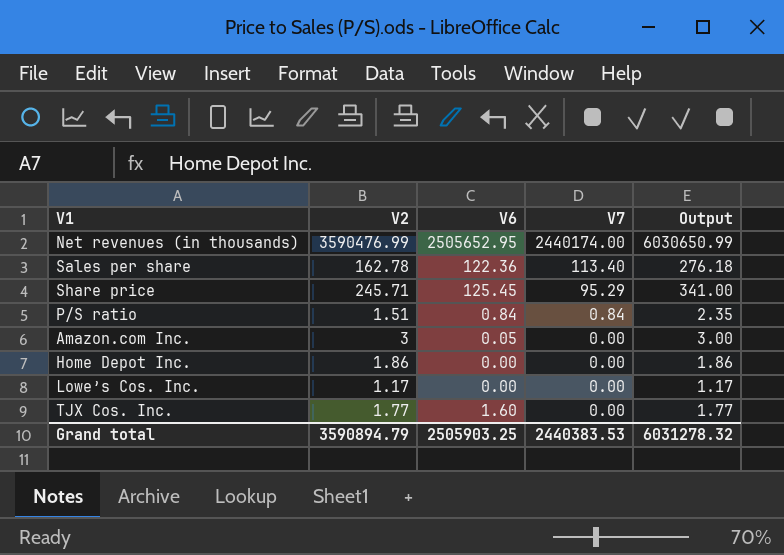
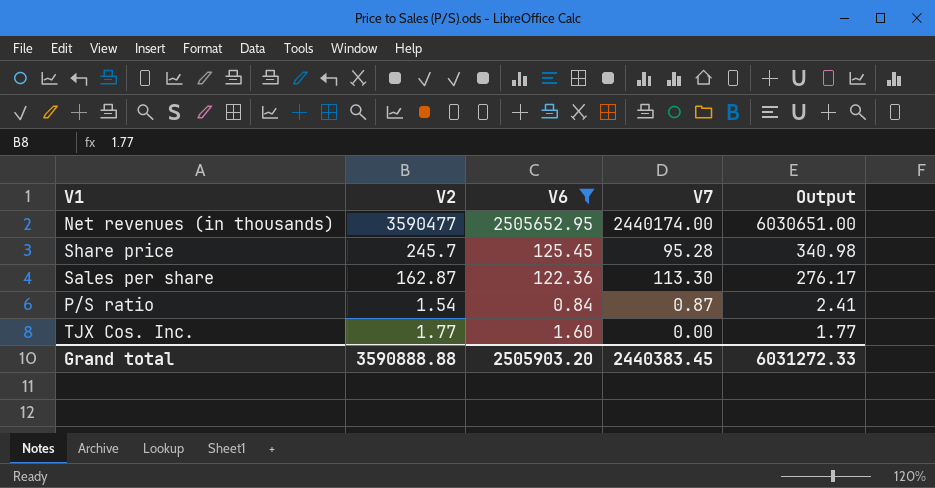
filter: none -> V6 >= 0.84
row order: V7 descending -> Output descending
Net revenues (in thousands) | V2: 3590476.99 -> 3590477
Net revenues (in thousands) | Output: 6030650.99 -> 6030651.00
Share price | V2: 245.71 -> 245.7
Share price | V7: 95.29 -> 95.28
Share price | Output: 341.00 -> 340.98
Sales per share | V2: 162.78 -> 162.87
Sales per share | V7: 113.40 -> 113.30
Sales per share | Output: 276.18 -> 276.17
P/S ratio | V2: 1.51 -> 1.54
P/S ratio | V7: 0.84 -> 0.87
P/S ratio | Output: 2.35 -> 2.41
Grand total | V2: 3590894.79 -> 3590888.88
Grand total | V6: 2505903.25 -> 2505903.20
Grand total | V7: 2440383.53 -> 2440383.45
Grand total | Output: 6031278.32 -> 6031272.33

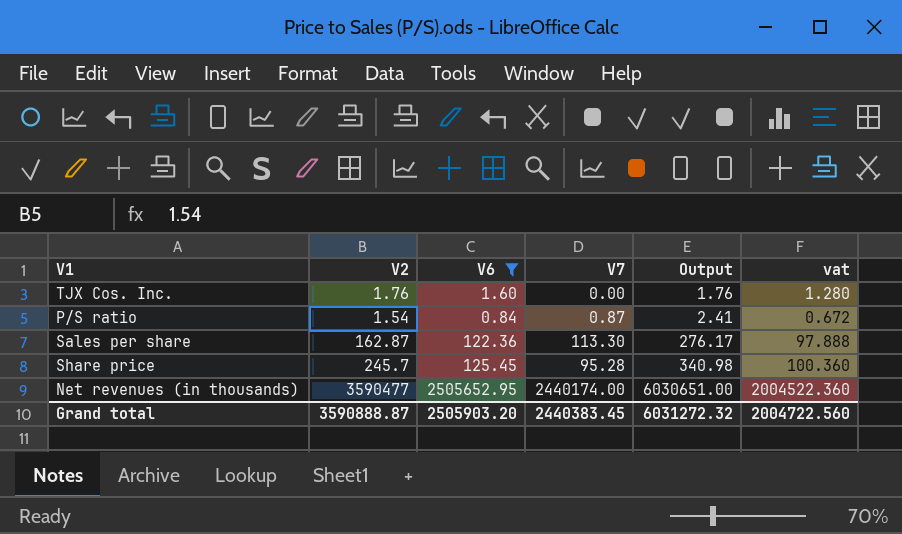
row order: Output descending -> Output ascending
column vat | formula: none -> [V6] * 0.8
TJX Cos. Inc. | V2: 1.77 -> 1.76
TJX Cos. Inc. | Output: 1.77 -> 1.76
Grand total | V2: 3590888.88 -> 3590888.87
Grand total | Output: 6031272.33 -> 6031272.32

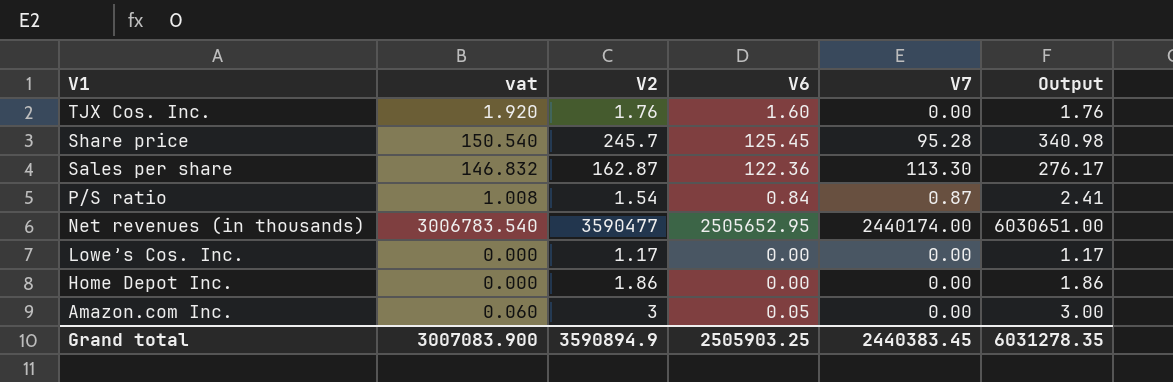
filter: V6 >= 0.84 -> none
row order: Output ascending -> V1 descending
column vat | formula: [V6] * 0.8 -> [V6] * 1.2
column vat | position: 6 -> 2
Grand total | vat: 2004722.560 -> 3007083.900
Grand total | V2: 3590888.87 -> 3590894.9
Grand total | V6: 2505903.20 -> 2505903.25
Grand total | Output: 6031272.32 -> 6031278.35

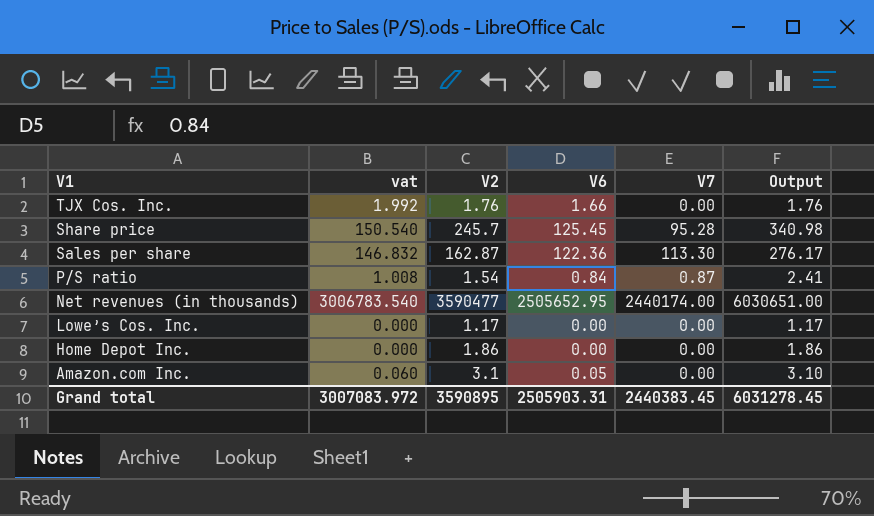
TJX Cos. Inc. | vat: 1.920 -> 1.992
TJX Cos. Inc. | V6: 1.60 -> 1.66
Amazon.com Inc. | V2: 3 -> 3.1
Amazon.com Inc. | Output: 3.00 -> 3.10
Grand total | vat: 3007083.900 -> 3007083.972
Grand total | V2: 3590894.9 -> 3590895
Grand total | V6: 2505903.25 -> 2505903.31
Grand total | Output: 6031278.35 -> 6031278.45

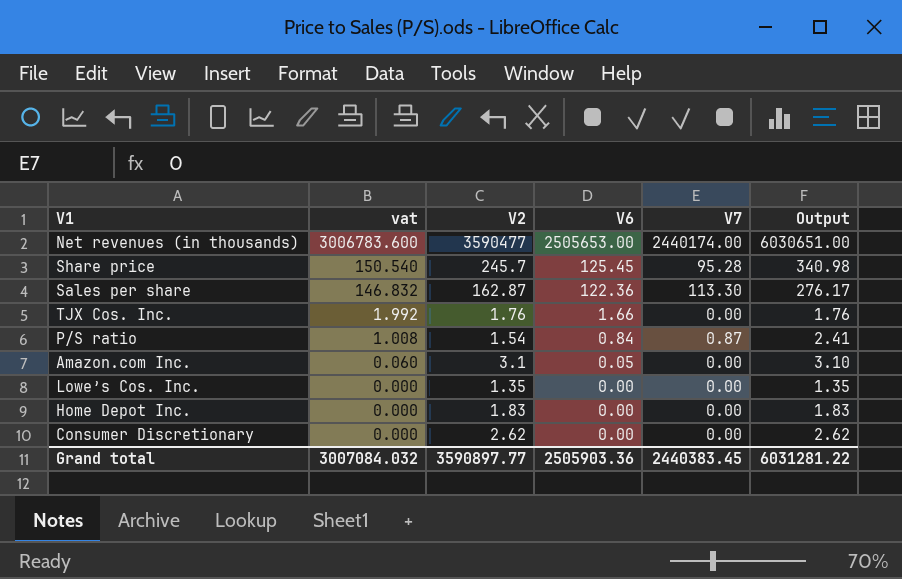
row order: V1 descending -> vat descending
Net revenues (in thousands) | vat: 3006783.540 -> 3006783.600
Net revenues (in thousands) | V6: 2505652.95 -> 2505653.00
Lowe’s Cos. Inc. | V2: 1.17 -> 1.35
Lowe’s Cos. Inc. | Output: 1.17 -> 1.35
Home Depot Inc. | V2: 1.86 -> 1.83
Home Depot Inc. | Output: 1.86 -> 1.83
row Consumer Discretionary: none -> 0.000 | 2.62 | 0.00 | 0.00 | 2.62
Grand total | vat: 3007083.972 -> 3007084.032
Grand total | V2: 3590895 -> 3590897.77
Grand total | V6: 2505903.31 -> 2505903.36
Grand total | Output: 6031278.45 -> 6031281.22

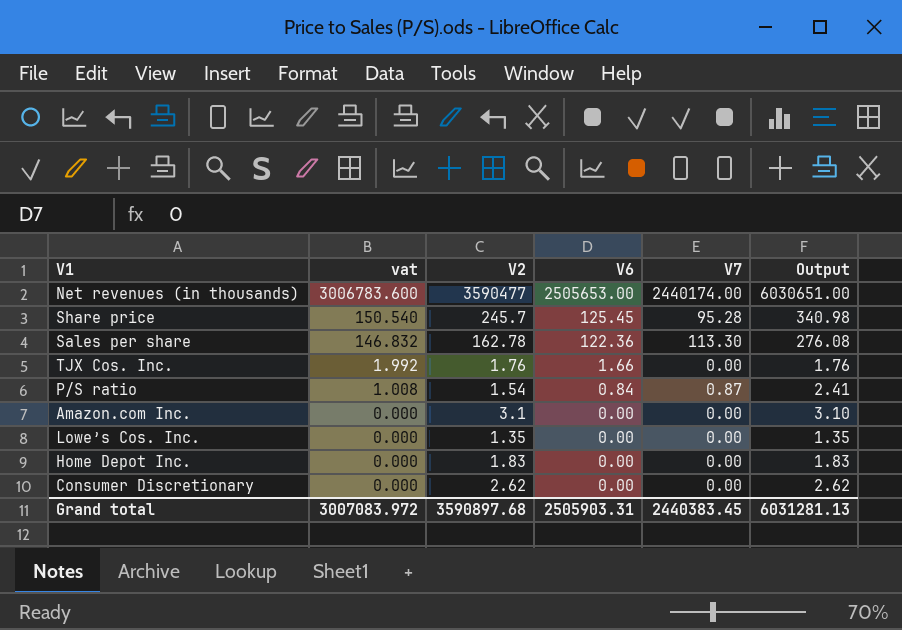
Sales per share | V2: 162.87 -> 162.78
Sales per share | Output: 276.17 -> 276.08
Amazon.com Inc. | vat: 0.060 -> 0.000
Amazon.com Inc. | V6: 0.05 -> 0.00
Grand total | vat: 3007084.032 -> 3007083.972
Grand total | V2: 3590897.77 -> 3590897.68
Grand total | V6: 2505903.36 -> 2505903.31
Grand total | Output: 6031281.22 -> 6031281.13

